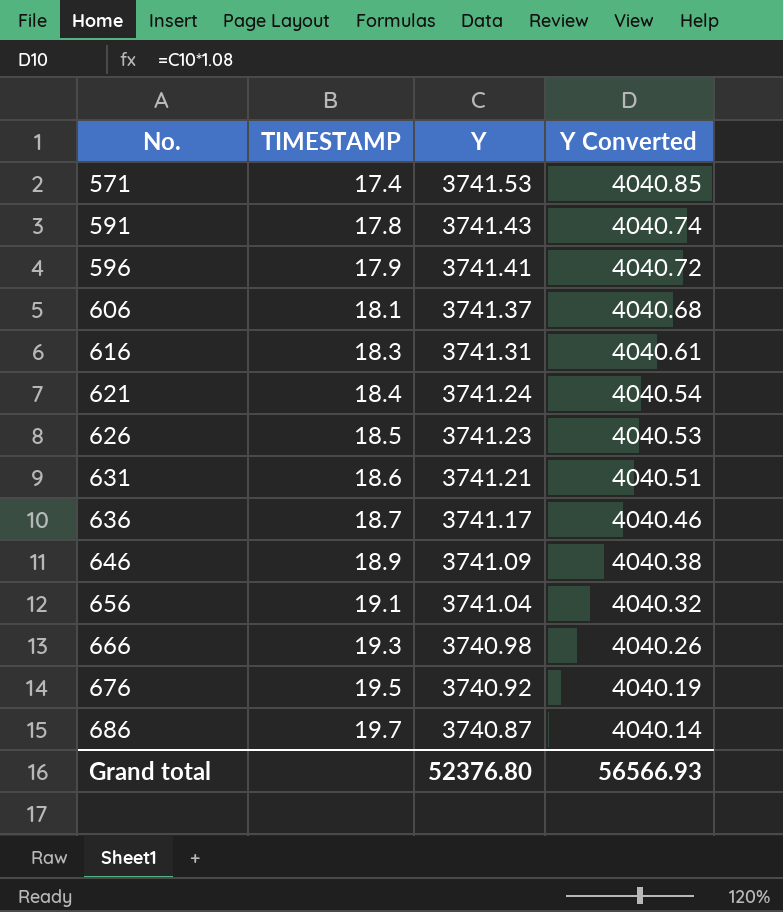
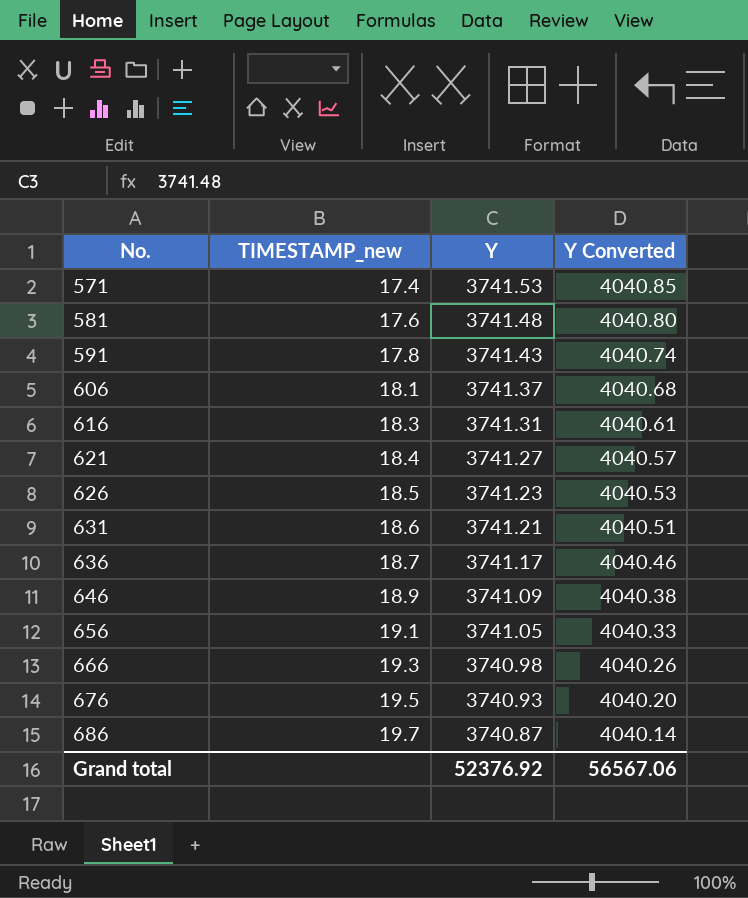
column name: TIMESTAMP -> TIMESTAMP_new
row 596: 17.9 | 3741.41 | 4040.72 -> none
row 581: none -> 17.6 | 3741.48 | 4040.80
621 | Y: 3741.24 -> 3741.27
621 | Y Converted: 4040.54 -> 4040.57
656 | Y: 3741.04 -> 3741.05
656 | Y Converted: 4040.32 -> 4040.33
676 | Y: 3740.92 -> 3740.93
676 | Y Converted: 4040.19 -> 4040.20
Grand total | Y: 52376.80 -> 52376.92
Grand total | Y Converted: 56566.93 -> 56567.06

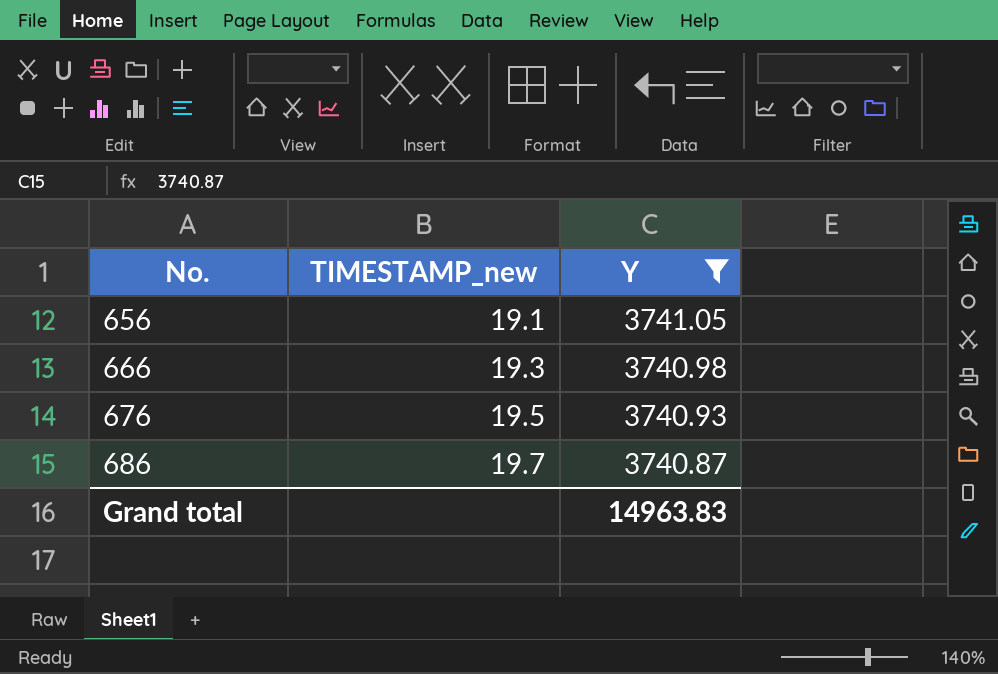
filter: none -> Y <= 3741.05
column Y Converted | formula: [Y] * 1.08 -> none
Grand total | Y: 52376.92 -> 14963.83

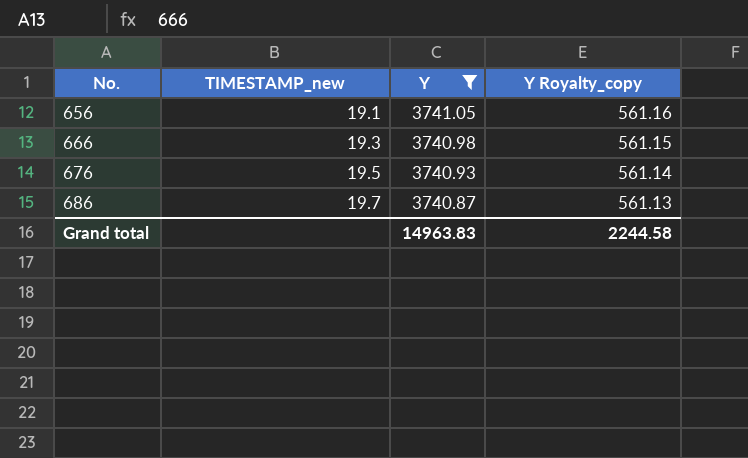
column Y Royalty_copy | formula: none -> [Y] * 0.15

